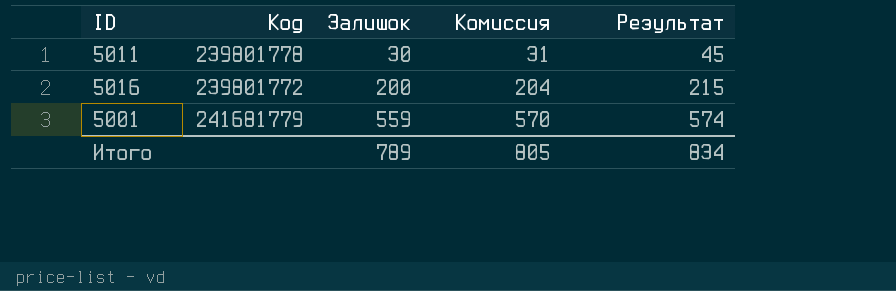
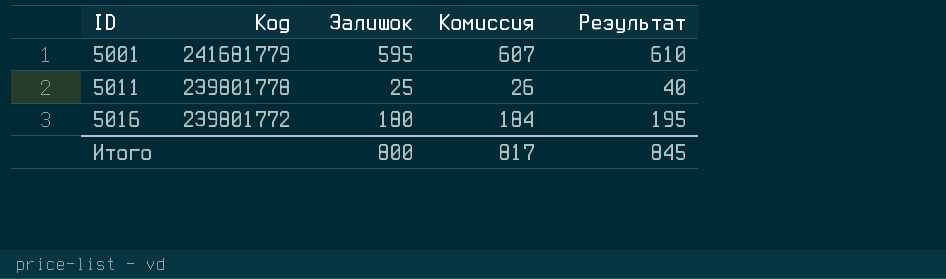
row order: Залишок ascending -> ID ascending
5001 | Залишок: 559 -> 595
5001 | Комиссия: 570 -> 607
5001 | Результат: 574 -> 610
5011 | Залишок: 30 -> 25
5011 | Комиссия: 31 -> 26
5011 | Результат: 45 -> 40
5016 | Залишок: 200 -> 180
5016 | Комиссия: 204 -> 184
5016 | Результат: 215 -> 195
Итого | Залишок: 789 -> 800
Итого | Комиссия: 805 -> 817
Итого | Результат: 834 -> 845

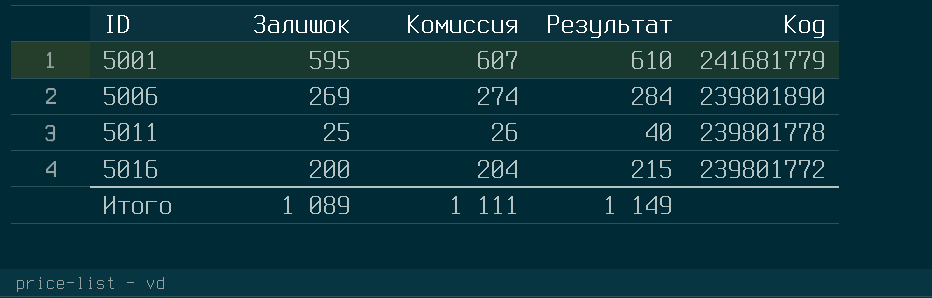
column Код | position: 2 -> 5
row 5006: none -> 269 | 274 | 284 | 239801890
5016 | Залишок: 180 -> 200
5016 | Комиссия: 184 -> 204
5016 | Результат: 195 -> 215
Итого | Залишок: 800 -> 1 089
Итого | Комиссия: 817 -> 1 111
Итого | Результат: 845 -> 1 149

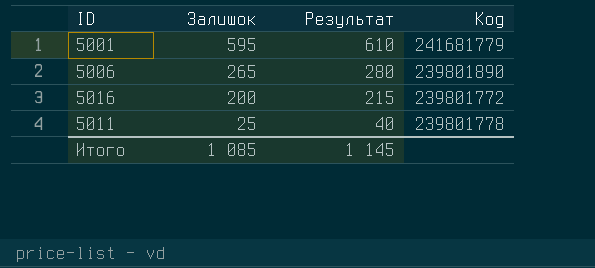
row order: ID ascending -> Залишок descending
column Комиссия | formula: [Залишок] * 1,02 -> none
5006 | Залишок: 269 -> 265
5006 | Результат: 284 -> 280
Итого | Залишок: 1 089 -> 1 085
Итого | Результат: 1 149 -> 1 145

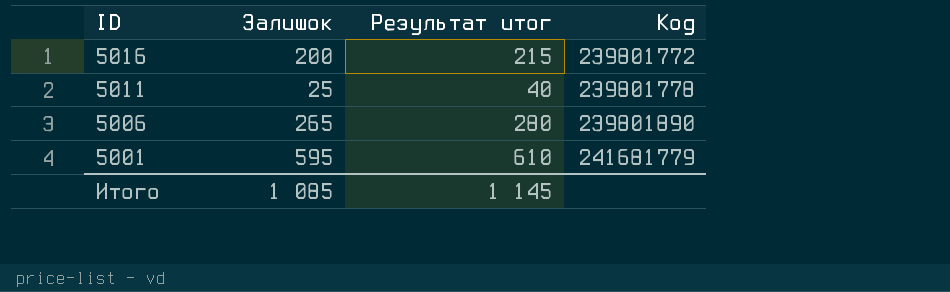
row order: Залишок descending -> ID descending
column name: Результат -> Результат итог

